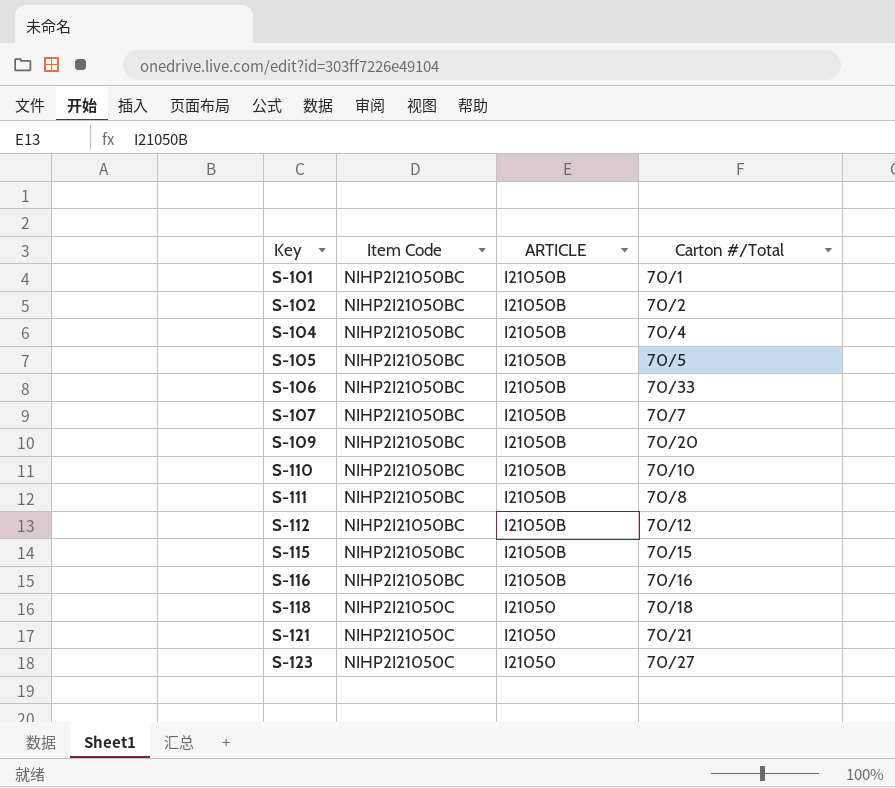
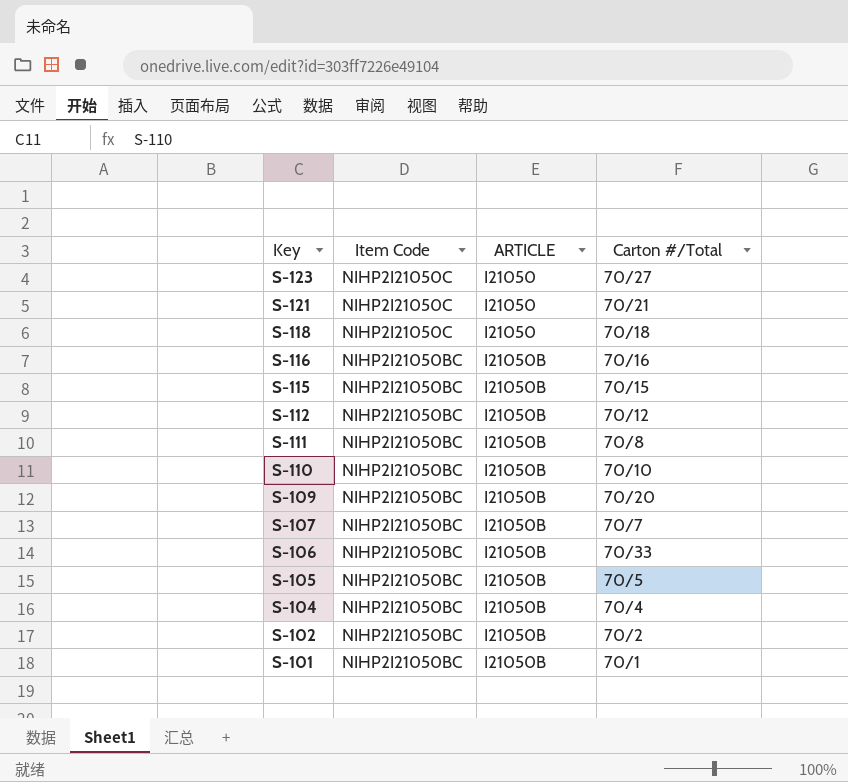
row order: Key ascending -> Key descending

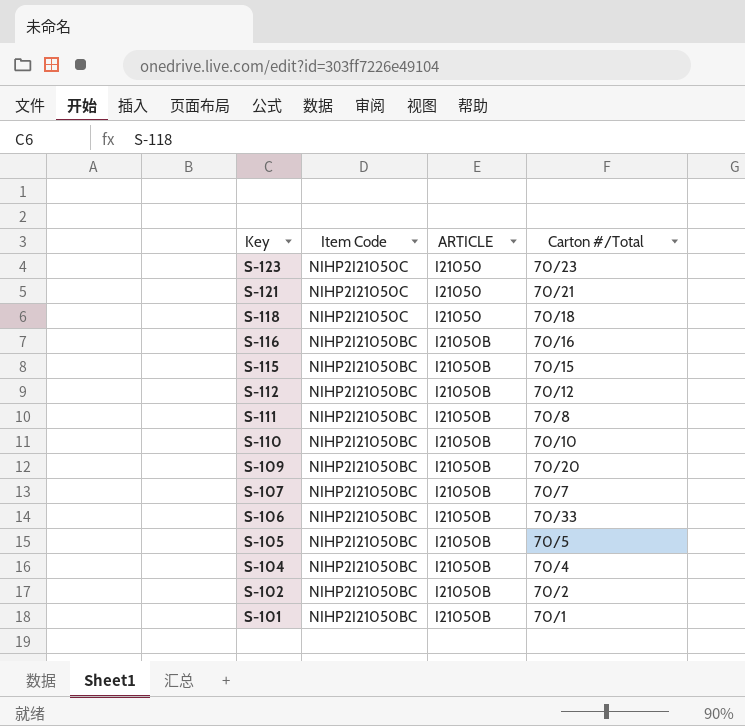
S-123 | Carton #/Total: 70/27 -> 70/23

